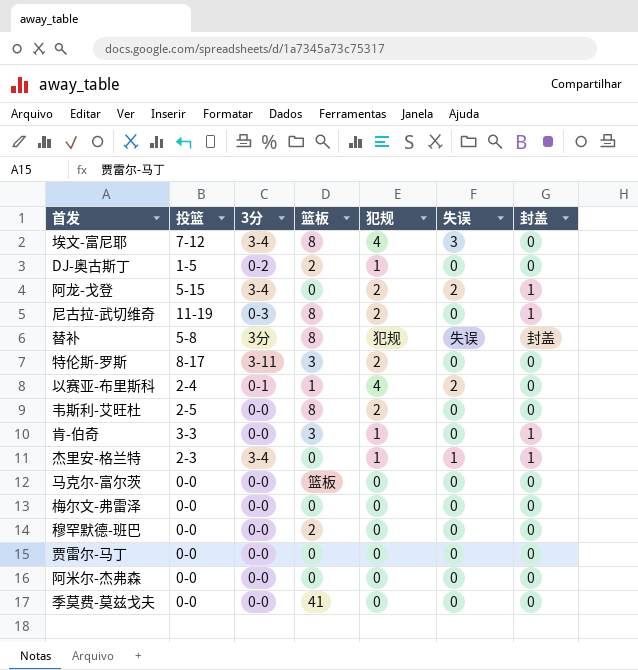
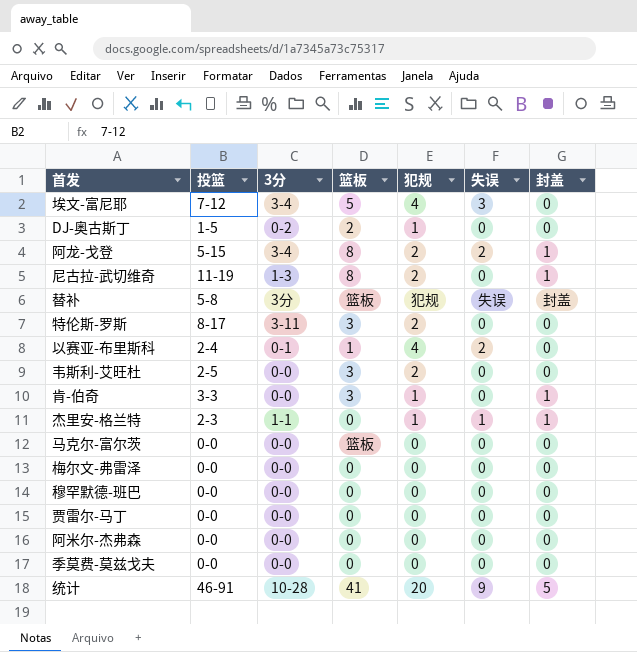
埃文-富尼耶 | 篮板: 8 -> 5
阿龙-戈登 | 篮板: 0 -> 8
尼古拉-武切维奇 | 3分: 0-3 -> 1-3
替补 | 篮板: 8 -> 篮板
韦斯利-艾旺杜 | 篮板: 8 -> 3
杰里安-格兰特 | 3分: 3-4 -> 1-1
穆罕默德-班巴 | 篮板: 2 -> 0
季莫费-莫兹戈夫 | 篮板: 41 -> 0
row 统计: none -> 46-91 | 10-28 | 41 | 20 | 9 | 5

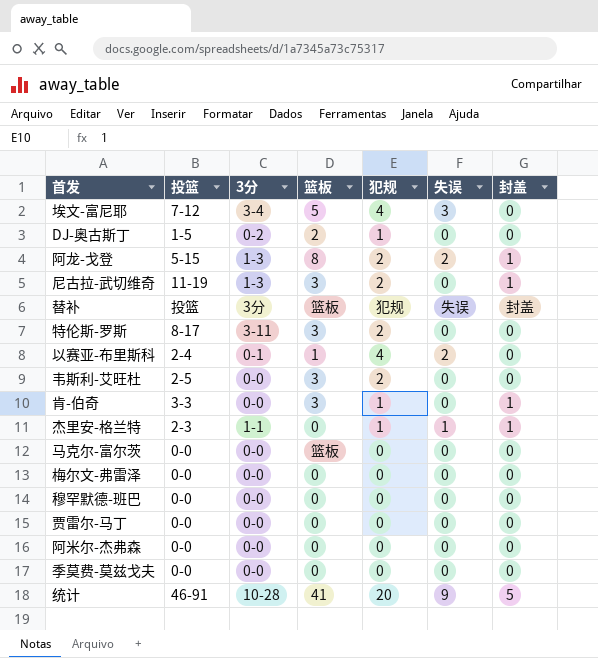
阿龙-戈登 | 3分: 3-4 -> 1-3
尼古拉-武切维奇 | 篮板: 8 -> 3
替补 | 投篮: 5-8 -> 投篮

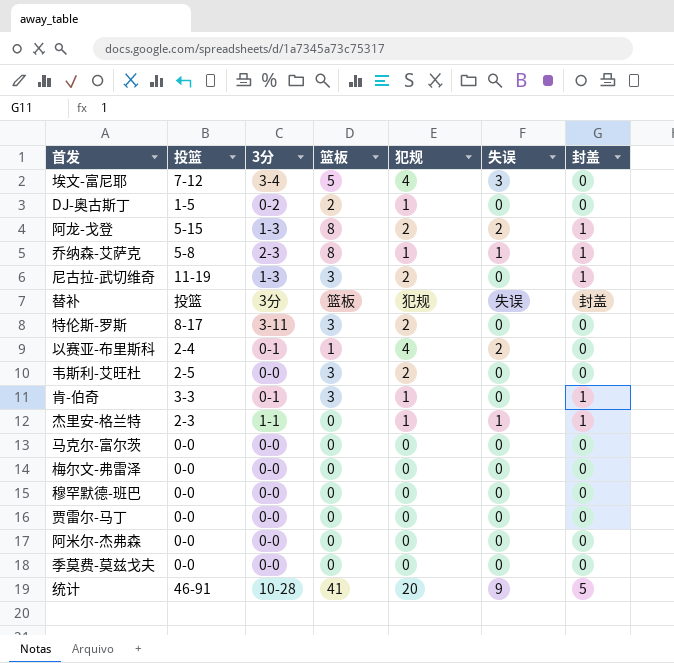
row 乔纳森-艾萨克: none -> 5-8 | 2-3 | 8 | 1 | 1 | 1
肯-伯奇 | 3分: 0-0 -> 0-1
马克尔-富尔茨 | 篮板: 篮板 -> 0

